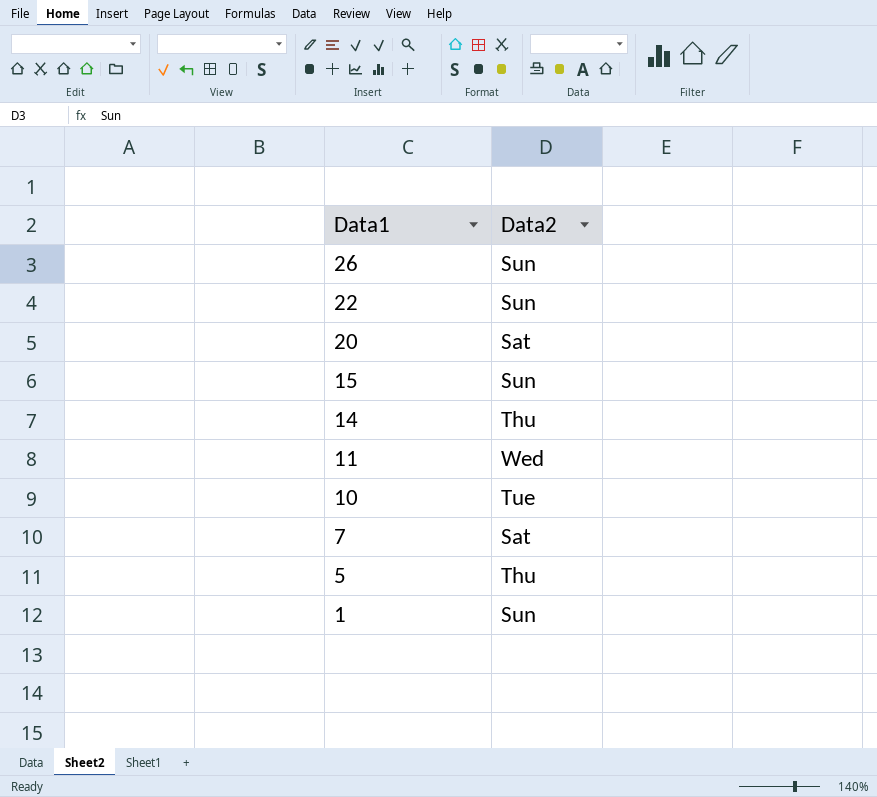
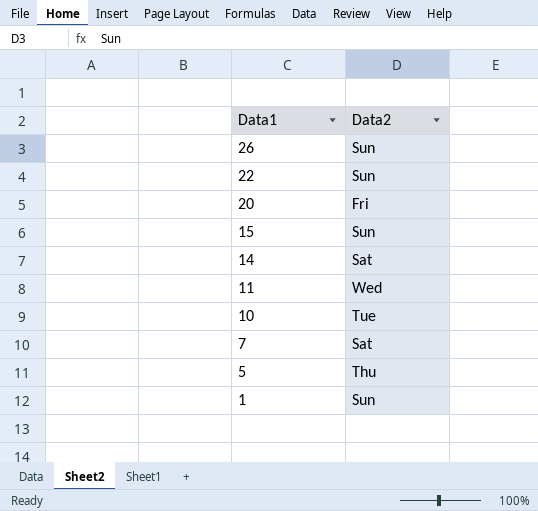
20 | Data2: Sat -> Fri
14 | Data2: Thu -> Sat

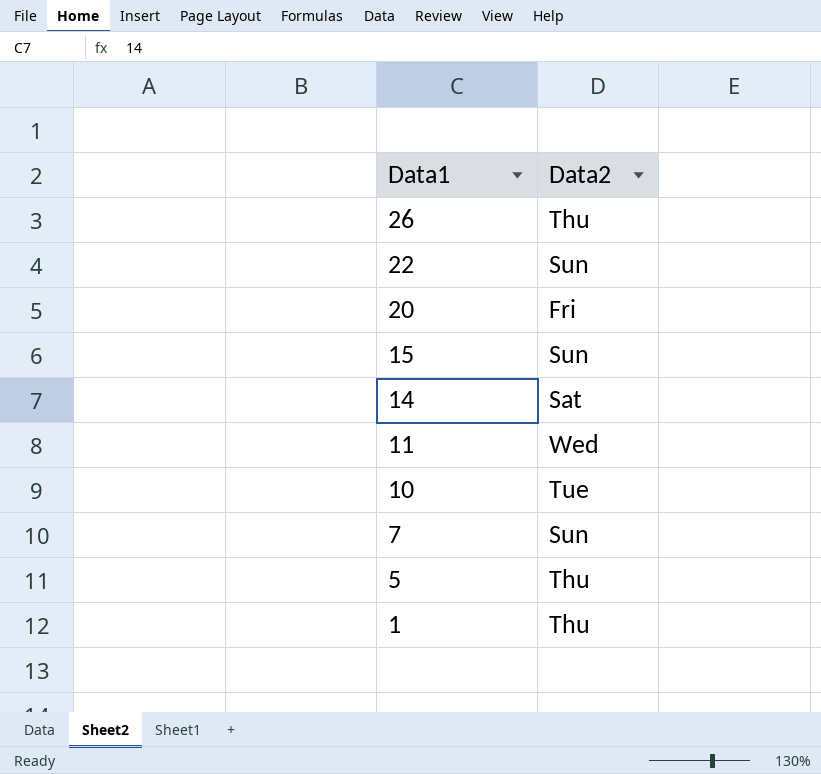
26 | Data2: Sun -> Thu
7 | Data2: Sat -> Sun
1 | Data2: Sun -> Thu

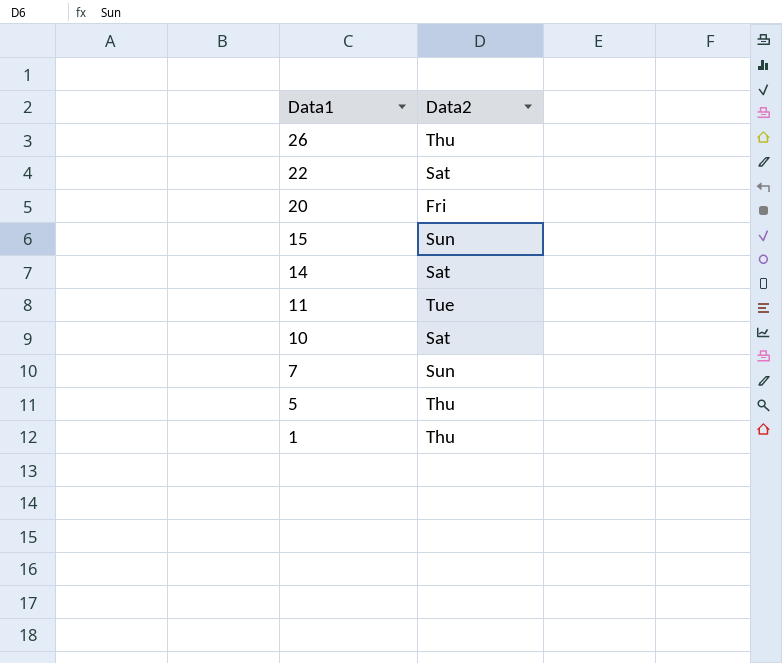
22 | Data2: Sun -> Sat
11 | Data2: Wed -> Tue
10 | Data2: Tue -> Sat

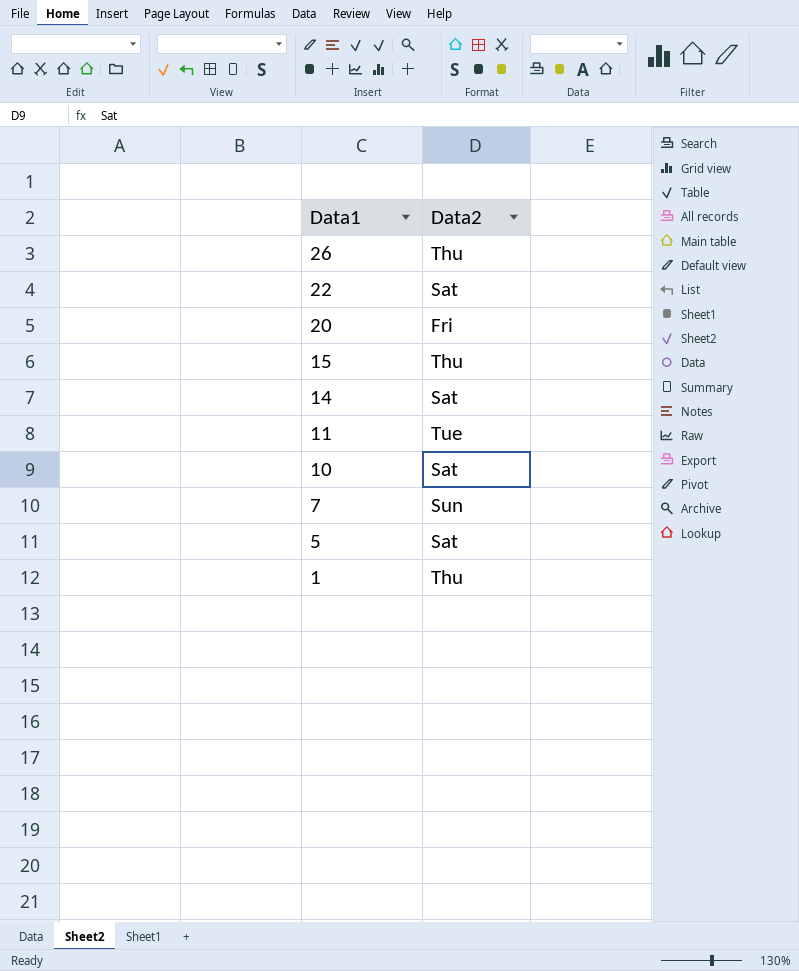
15 | Data2: Sun -> Thu
5 | Data2: Thu -> Sat

